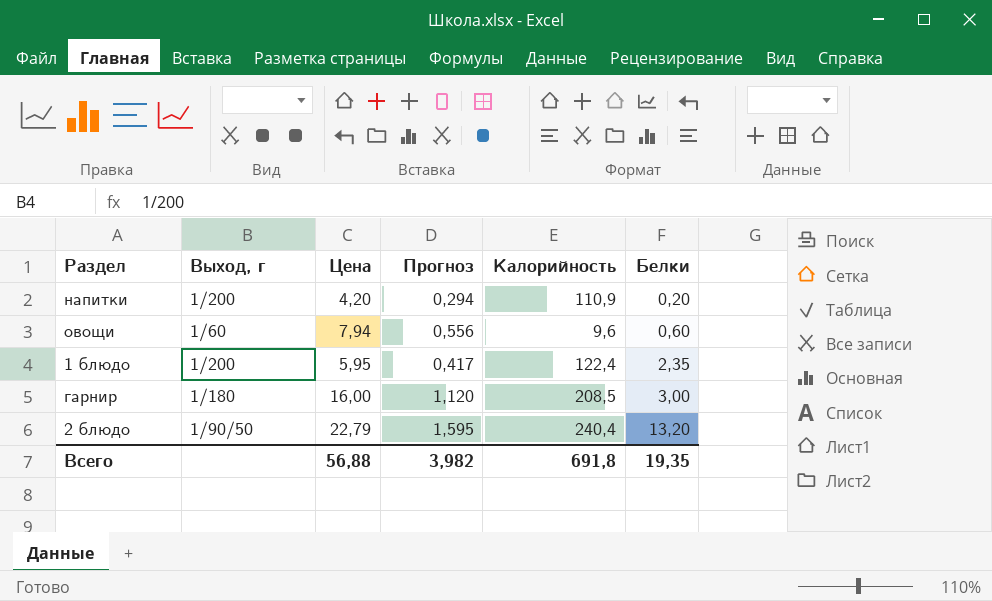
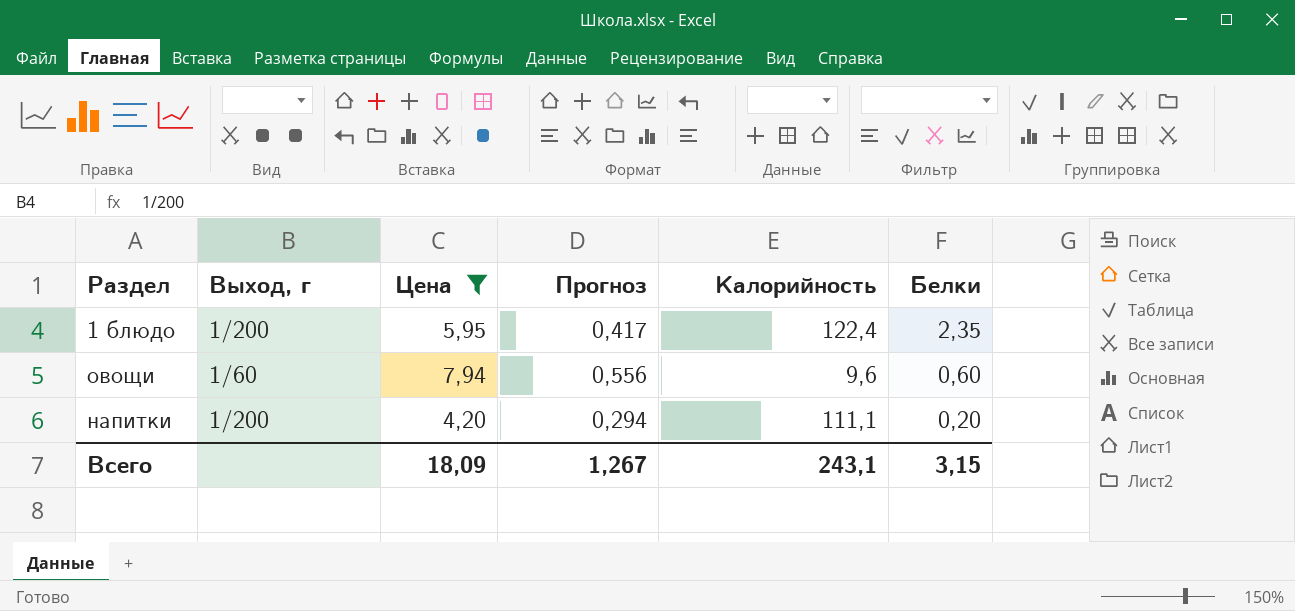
filter: none -> Цена <= 7,94
row order: Белки ascending -> Белки descending
напитки | Калорийность: 110,9 -> 111,1
Всего | Цена: 56,88 -> 18,09
Всего | Прогноз: 3,982 -> 1,267
Всего | Калорийность: 691,8 -> 243,1
Всего | Белки: 19,35 -> 3,15

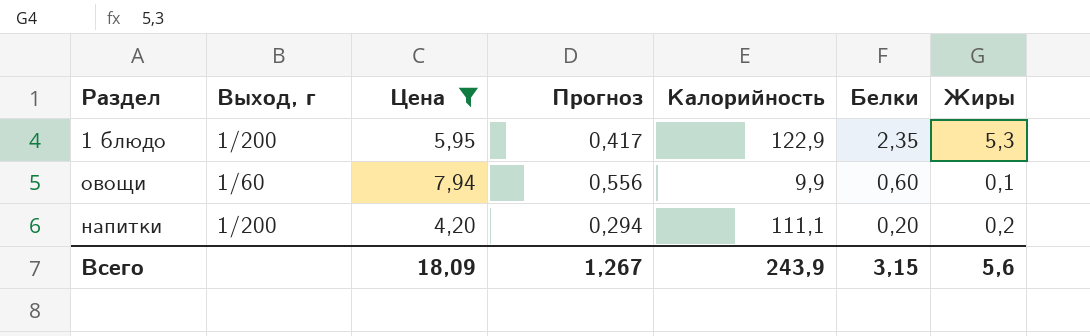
column Жиры | position: none -> 7
1 блюдо | Калорийность: 122,4 -> 122,9
овощи | Калорийность: 9,6 -> 9,9
Всего | Калорийность: 243,1 -> 243,9

